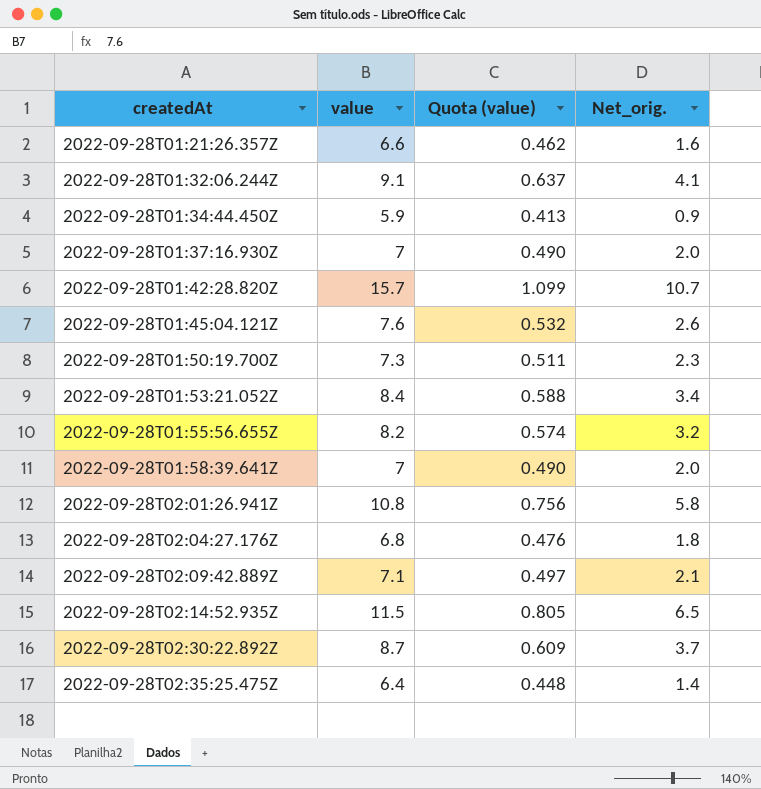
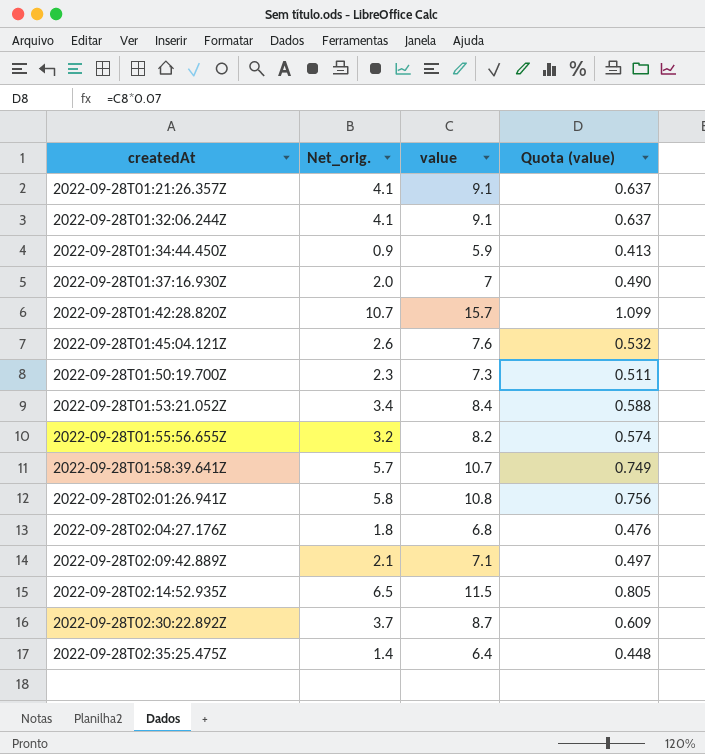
column Net_orig. | position: 4 -> 2
2022-09-28T01:21:26.357Z | Net_orig.: 1.6 -> 4.1
2022-09-28T01:21:26.357Z | value: 6.6 -> 9.1
2022-09-28T01:21:26.357Z | Quota (value): 0.462 -> 0.637
2022-09-28T01:58:39.641Z | Net_orig.: 2.0 -> 5.7
2022-09-28T01:58:39.641Z | value: 7 -> 10.7
2022-09-28T01:58:39.641Z | Quota (value): 0.490 -> 0.749

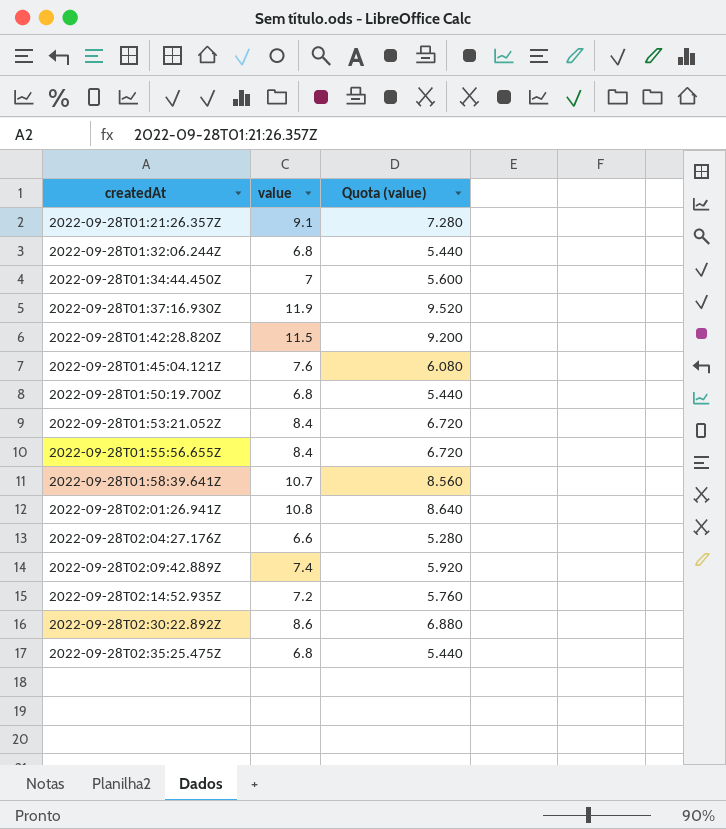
column Net_orig. | formula: [value] - 5 -> none
column Quota (value) | formula: [value] * 0.07 -> [value] * 0.8
2022-09-28T01:32:06.244Z | value: 9.1 -> 6.8
2022-09-28T01:34:44.450Z | value: 5.9 -> 7
2022-09-28T01:37:16.930Z | value: 7 -> 11.9
2022-09-28T01:42:28.820Z | value: 15.7 -> 11.5
2022-09-28T01:50:19.700Z | value: 7.3 -> 6.8
2022-09-28T01:55:56.655Z | value: 8.2 -> 8.4
2022-09-28T02:04:27.176Z | value: 6.8 -> 6.6
2022-09-28T02:09:42.889Z | value: 7.1 -> 7.4
2022-09-28T02:14:52.935Z | value: 11.5 -> 7.2
2022-09-28T02:30:22.892Z | value: 8.7 -> 8.6
2022-09-28T02:35:25.475Z | value: 6.4 -> 6.8

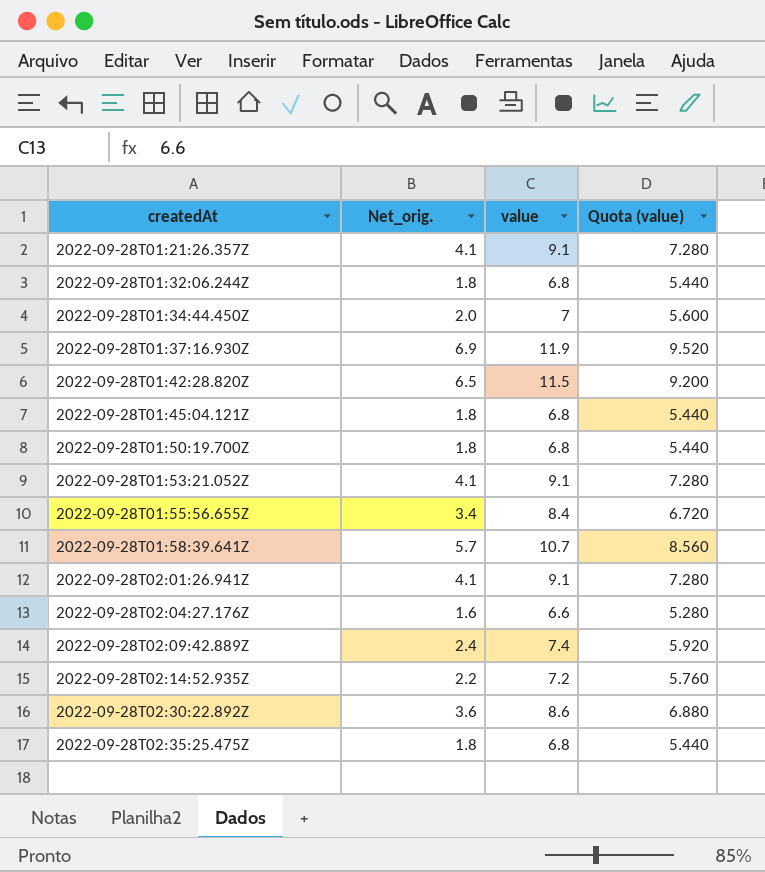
column Net_orig. | formula: none -> [value] - 5
2022-09-28T01:45:04.121Z | value: 7.6 -> 6.8
2022-09-28T01:45:04.121Z | Quota (value): 6.080 -> 5.440
2022-09-28T01:53:21.052Z | value: 8.4 -> 9.1
2022-09-28T01:53:21.052Z | Quota (value): 6.720 -> 7.280
2022-09-28T02:01:26.941Z | value: 10.8 -> 9.1
2022-09-28T02:01:26.941Z | Quota (value): 8.640 -> 7.280

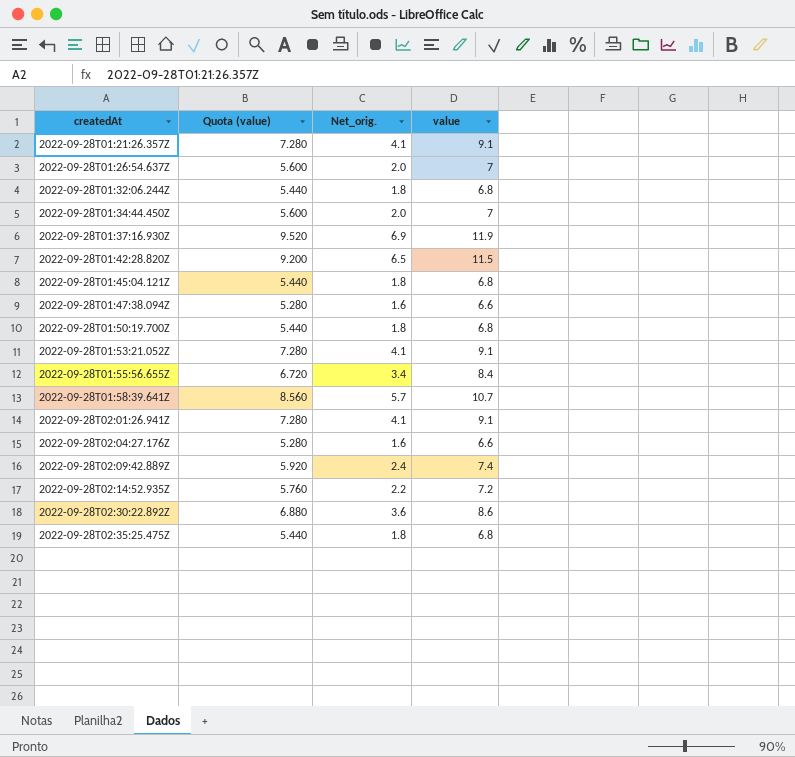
column Quota (value) | position: 4 -> 2
row 2022-09-28T01:26:54.637Z: none -> 5.600 | 2.0 | 7
row 2022-09-28T01:47:38.094Z: none -> 5.280 | 1.6 | 6.6

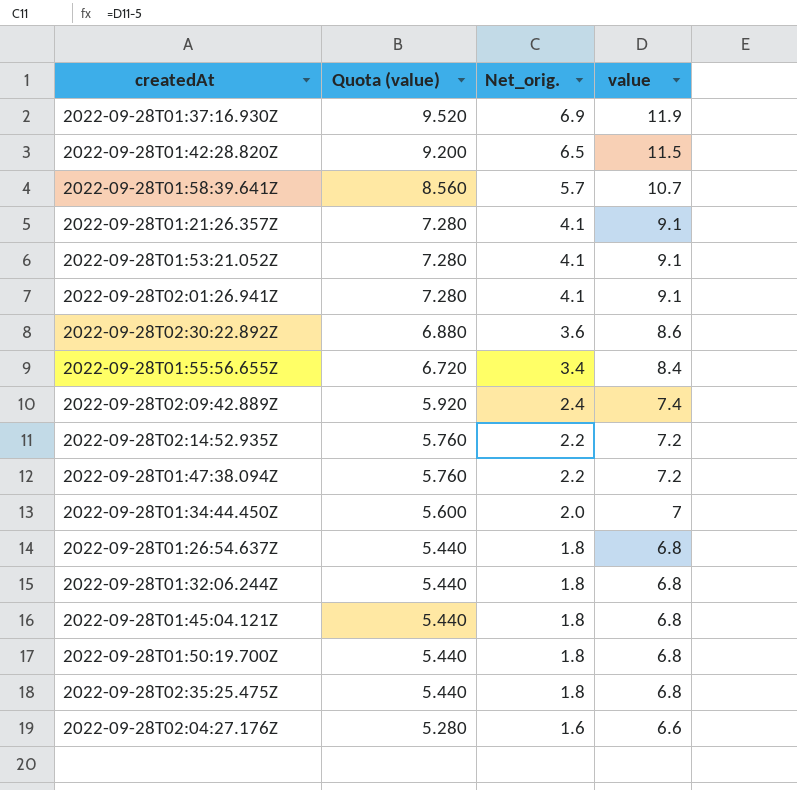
row order: createdAt ascending -> Quota (value) descending
2022-09-28T01:47:38.094Z | Quota (value): 5.280 -> 5.760
2022-09-28T01:47:38.094Z | Net_orig.: 1.6 -> 2.2
2022-09-28T01:47:38.094Z | value: 6.6 -> 7.2
2022-09-28T01:26:54.637Z | Quota (value): 5.600 -> 5.440
2022-09-28T01:26:54.637Z | Net_orig.: 2.0 -> 1.8
2022-09-28T01:26:54.637Z | value: 7 -> 6.8

